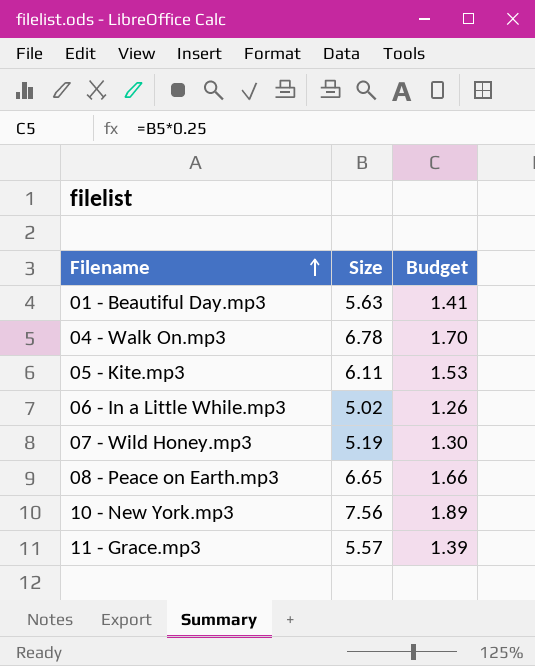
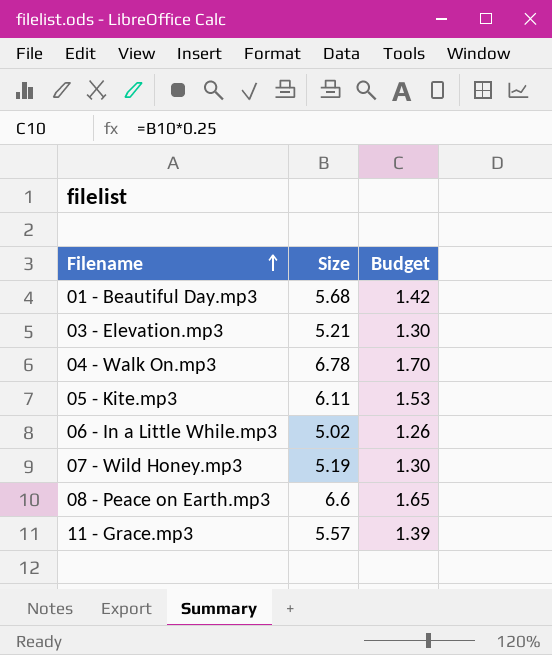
row 10 - New York.mp3: 7.56 | 1.89 -> none
01 - Beautiful Day.mp3 | Size: 5.63 -> 5.68
01 - Beautiful Day.mp3 | Budget: 1.41 -> 1.42
row 03 - Elevation.mp3: none -> 5.21 | 1.30
08 - Peace on Earth.mp3 | Size: 6.65 -> 6.6
08 - Peace on Earth.mp3 | Budget: 1.66 -> 1.65

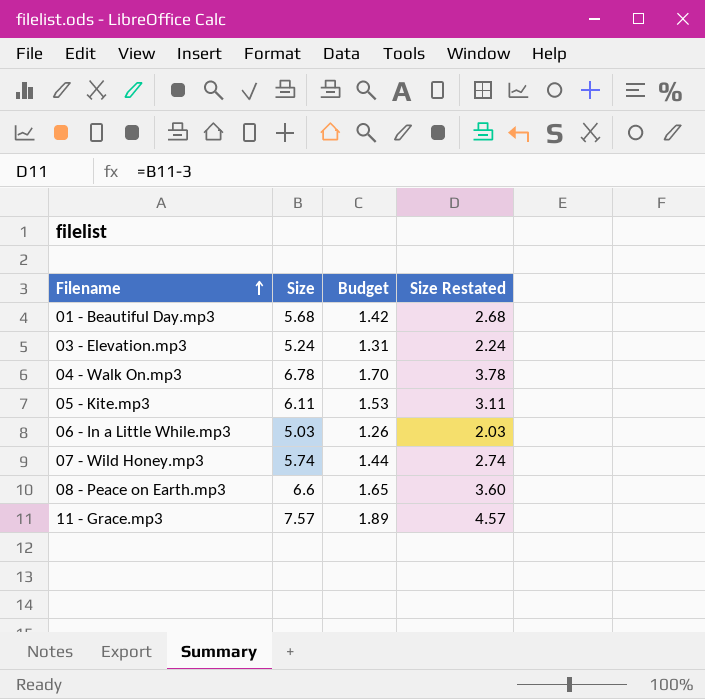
column Size Restated | formula: none -> [Size] - 3
03 - Elevation.mp3 | Size: 5.21 -> 5.24
03 - Elevation.mp3 | Budget: 1.30 -> 1.31
06 - In a Little While.mp3 | Size: 5.02 -> 5.03
07 - Wild Honey.mp3 | Size: 5.19 -> 5.74
07 - Wild Honey.mp3 | Budget: 1.30 -> 1.44
11 - Grace.mp3 | Size: 5.57 -> 7.57
11 - Grace.mp3 | Budget: 1.39 -> 1.89

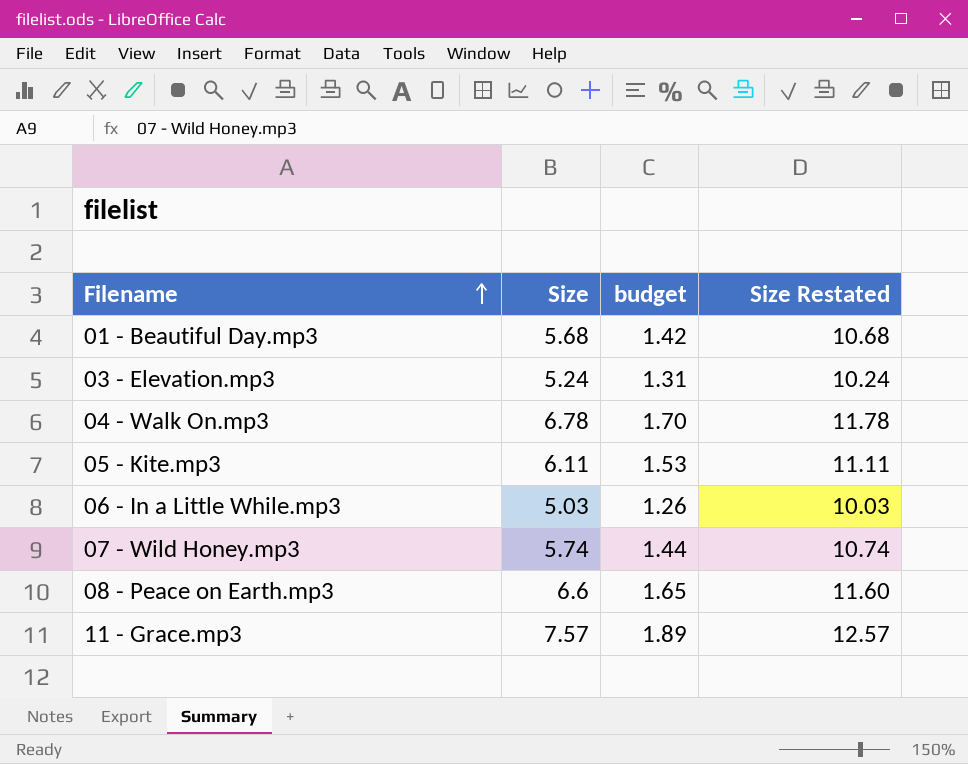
column name: Budget -> budget
column Size Restated | formula: [Size] - 3 -> [Size] + 5

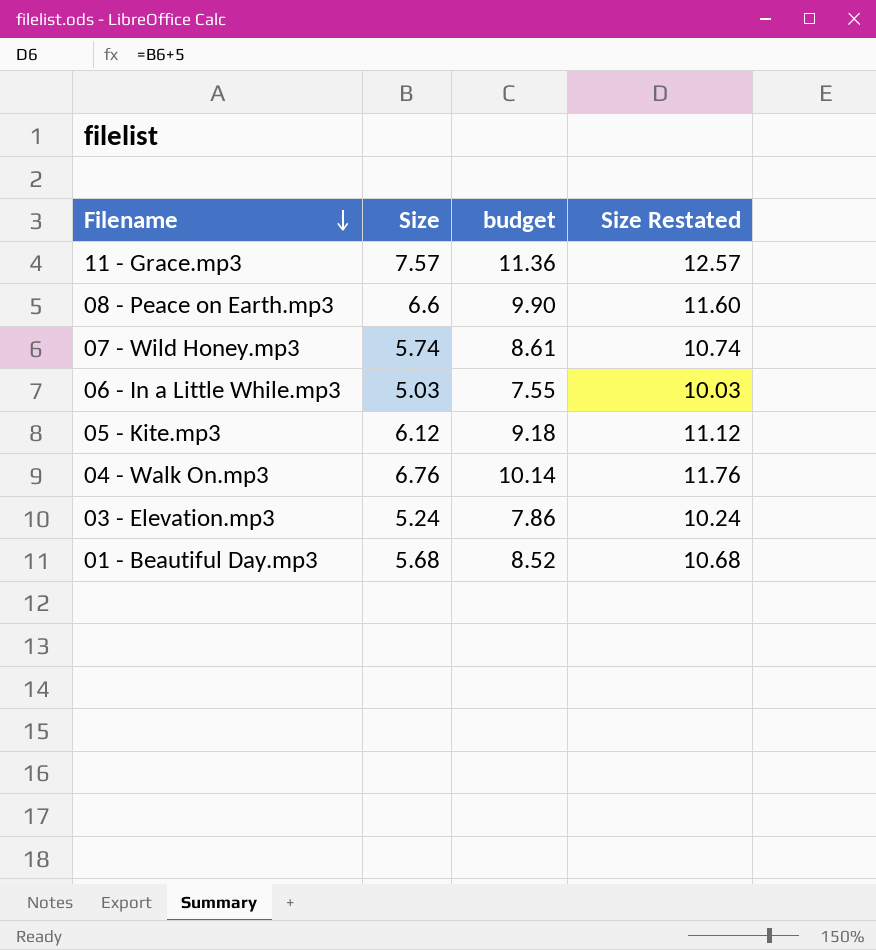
row order: Filename ascending -> Filename descending
column budget | formula: [Size] * 0.25 -> [Size] * 1.5
05 - Kite.mp3 | Size: 6.11 -> 6.12
05 - Kite.mp3 | Size Restated: 11.11 -> 11.12
04 - Walk On.mp3 | Size: 6.78 -> 6.76
04 - Walk On.mp3 | Size Restated: 11.78 -> 11.76

